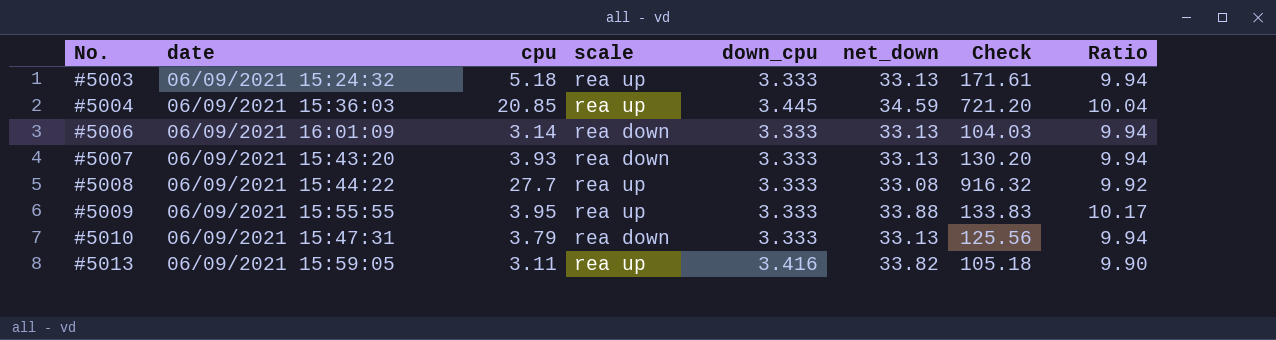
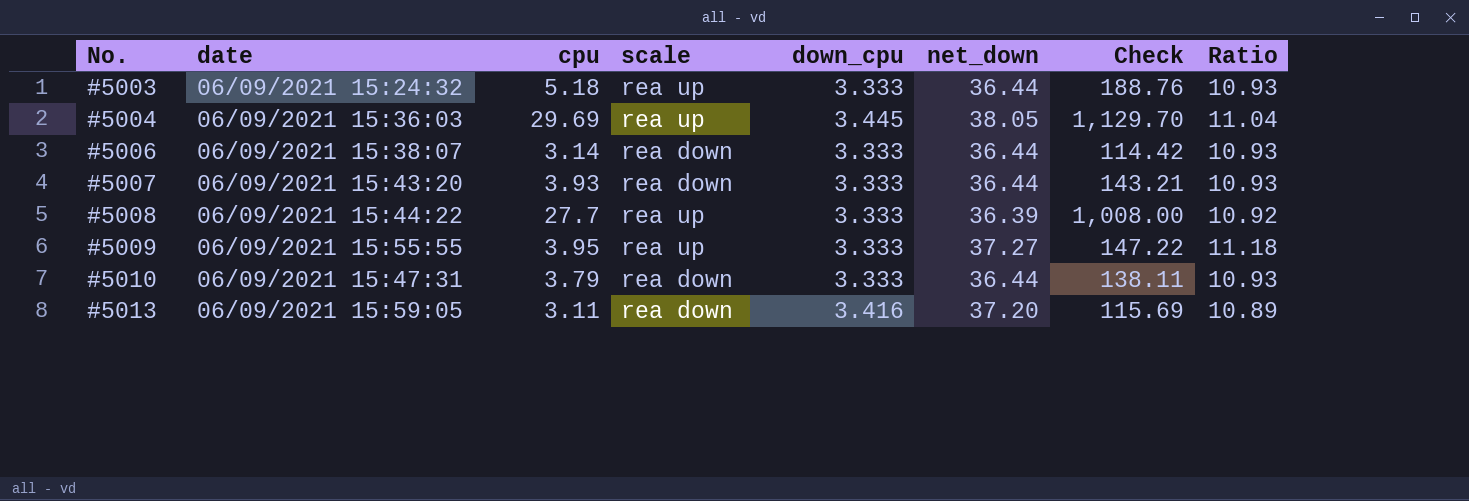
#5003 | net_down: 33.13 -> 36.44
#5003 | Check: 171.61 -> 188.76
#5003 | Ratio: 9.94 -> 10.93
#5004 | cpu: 20.85 -> 29.69
#5004 | net_down: 34.59 -> 38.05
#5004 | Check: 721.20 -> 1,129.70
#5004 | Ratio: 10.04 -> 11.04
#5006 | date: 06/09/2021 16:01:09 -> 06/09/2021 15:38:07
#5006 | net_down: 33.13 -> 36.44
#5006 | Check: 104.03 -> 114.42
#5006 | Ratio: 9.94 -> 10.93
#5007 | net_down: 33.13 -> 36.44
#5007 | Check: 130.20 -> 143.21
#5007 | Ratio: 9.94 -> 10.93
#5008 | net_down: 33.08 -> 36.39
#5008 | Check: 916.32 -> 1,008.00
#5008 | Ratio: 9.92 -> 10.92
#5009 | net_down: 33.88 -> 37.27
#5009 | Check: 133.83 -> 147.22
#5009 | Ratio: 10.17 -> 11.18
#5010 | net_down: 33.13 -> 36.44
#5010 | Check: 125.56 -> 138.11
#5010 | Ratio: 9.94 -> 10.93
#5013 | scale: rea up -> rea down
#5013 | net_down: 33.82 -> 37.20
#5013 | Check: 105.18 -> 115.69
#5013 | Ratio: 9.90 -> 10.89

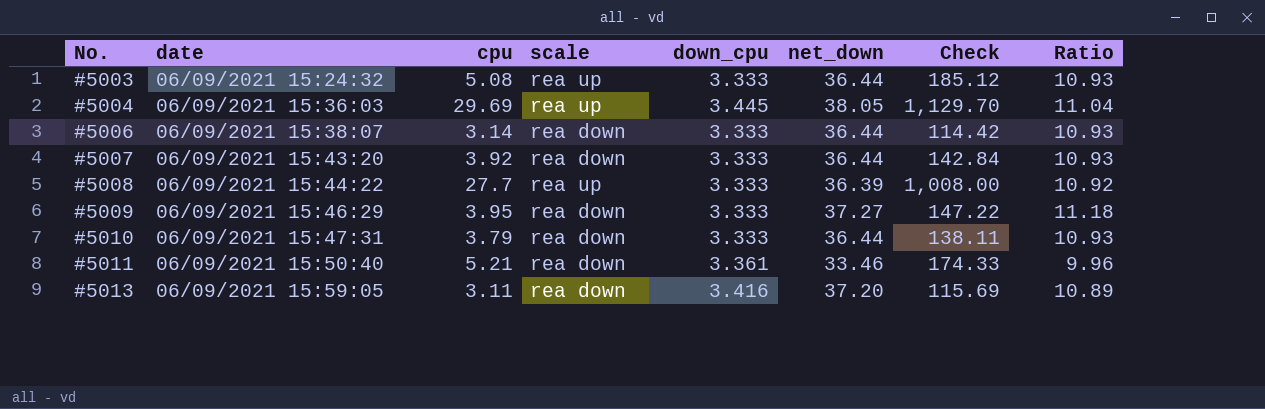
#5003 | cpu: 5.18 -> 5.08
#5003 | Check: 188.76 -> 185.12
#5007 | cpu: 3.93 -> 3.92
#5007 | Check: 143.21 -> 142.84
#5009 | date: 06/09/2021 15:55:55 -> 06/09/2021 15:46:29
#5009 | scale: rea up -> rea down
row #5011: none -> 06/09/2021 15:50:40 | 5.21 | rea down | 3.361 | 33.46 | 174.33 | 9.96

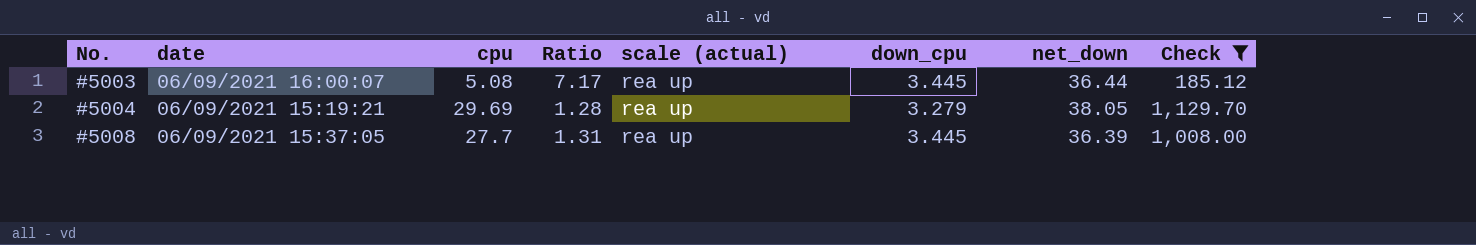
filter: none -> Check >= 185.12
column Ratio | formula: [net_down] / [down_cpu] -> [net_down] / [cpu]
column Ratio | position: 8 -> 4
column name: scale -> scale (actual)
#5003 | date: 06/09/2021 15:24:32 -> 06/09/2021 16:00:07
#5003 | down_cpu: 3.333 -> 3.445
#5004 | date: 06/09/2021 15:36:03 -> 06/09/2021 15:19:21
#5004 | down_cpu: 3.445 -> 3.279
#5008 | date: 06/09/2021 15:44:22 -> 06/09/2021 15:37:05
#5008 | down_cpu: 3.333 -> 3.445

